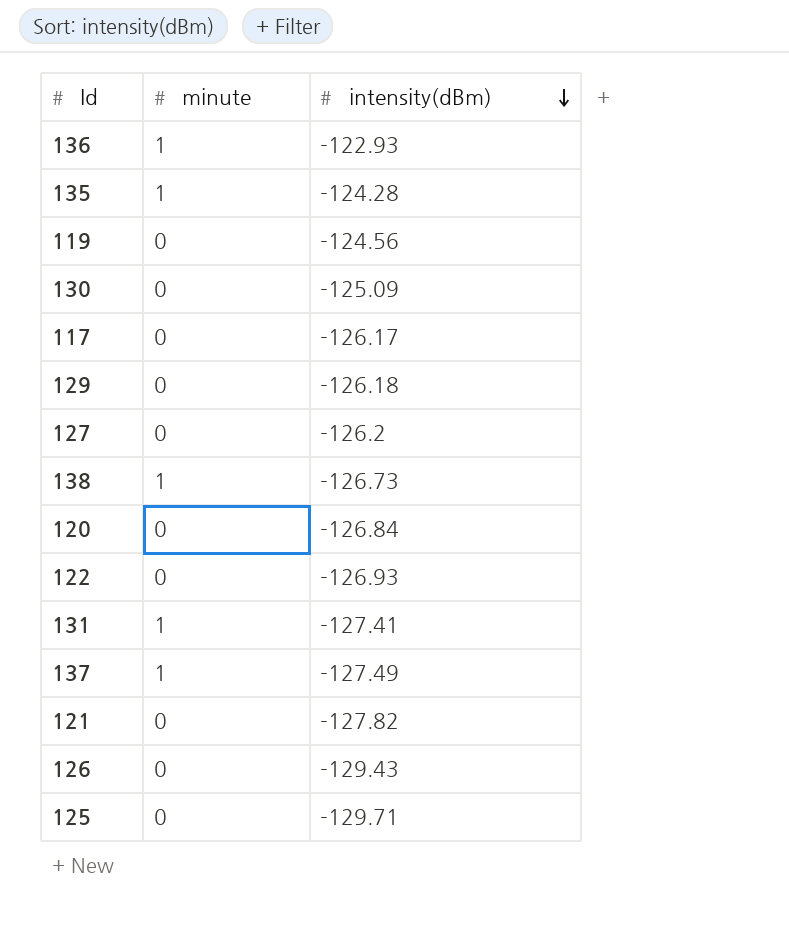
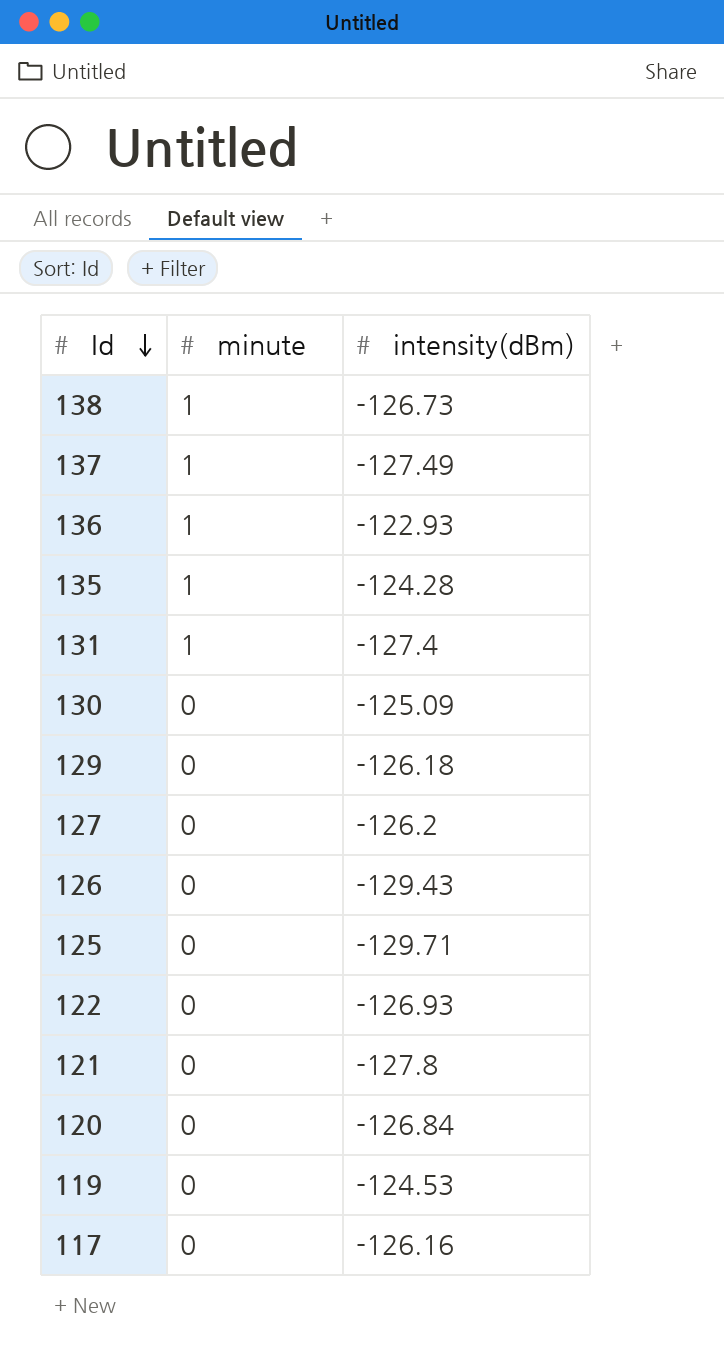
row order: intensity(dBm) descending -> Id descending
131 | intensity(dBm): -127.41 -> -127.4
121 | intensity(dBm): -127.82 -> -127.8
119 | intensity(dBm): -124.56 -> -124.53
117 | intensity(dBm): -126.17 -> -126.16

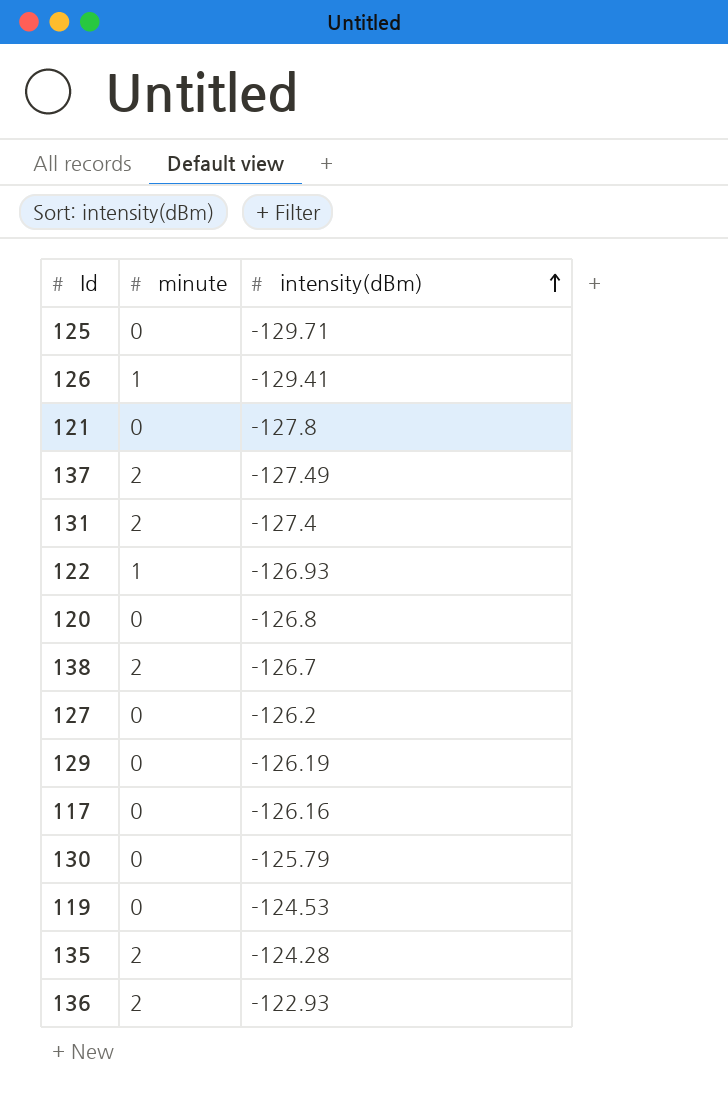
row order: Id descending -> intensity(dBm) ascending
126 | minute: 0 -> 1
126 | intensity(dBm): -129.43 -> -129.41
137 | minute: 1 -> 2
131 | minute: 1 -> 2
122 | minute: 0 -> 1
120 | intensity(dBm): -126.84 -> -126.8
138 | minute: 1 -> 2
138 | intensity(dBm): -126.73 -> -126.7
129 | intensity(dBm): -126.18 -> -126.19
130 | intensity(dBm): -125.09 -> -125.79
135 | minute: 1 -> 2
136 | minute: 1 -> 2

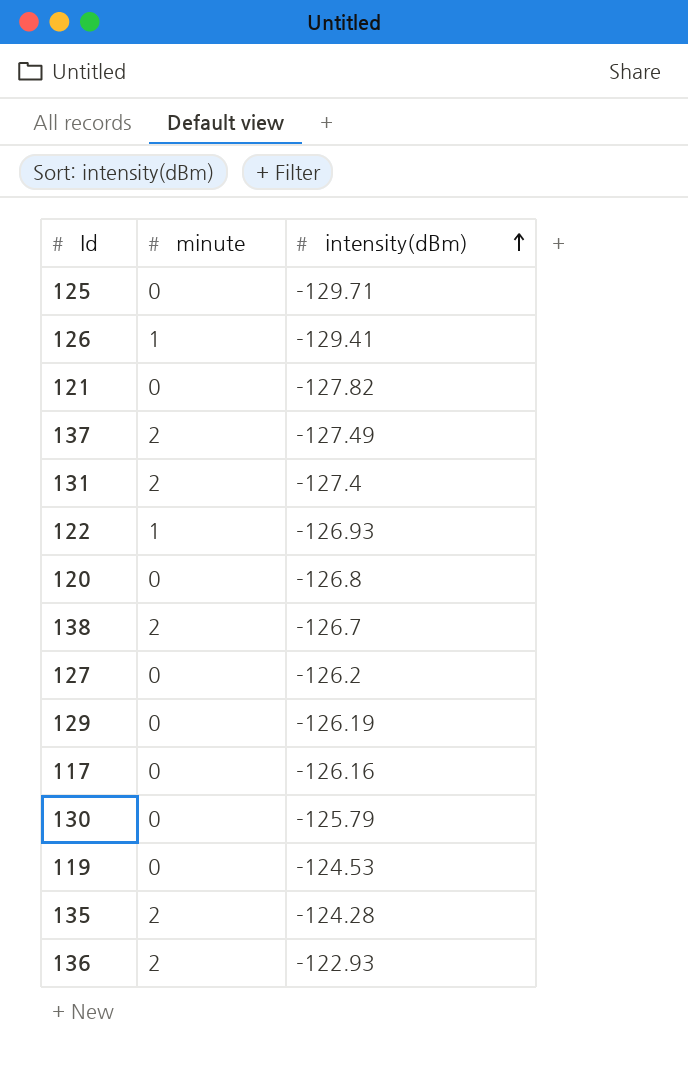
121 | intensity(dBm): -127.8 -> -127.82

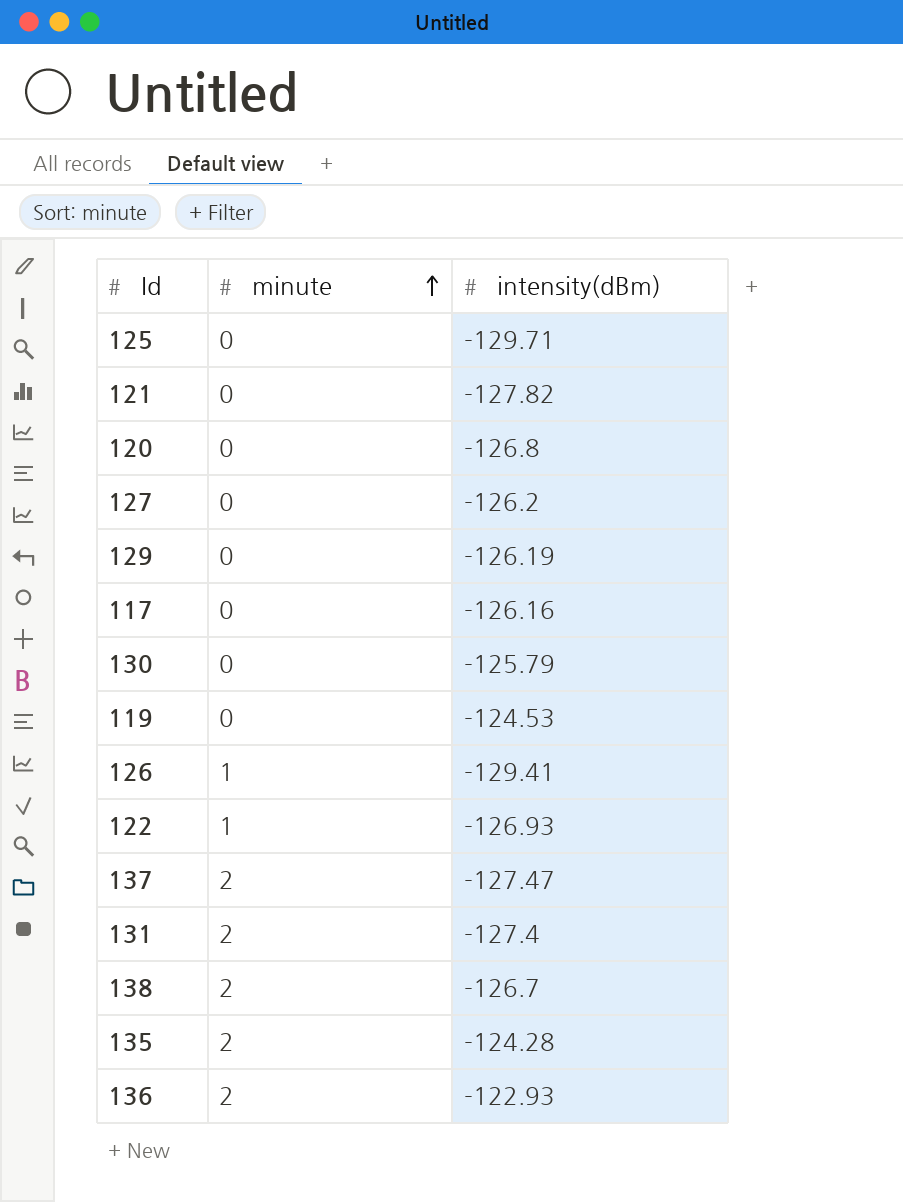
row order: intensity(dBm) ascending -> minute ascending
137 | intensity(dBm): -127.49 -> -127.47

